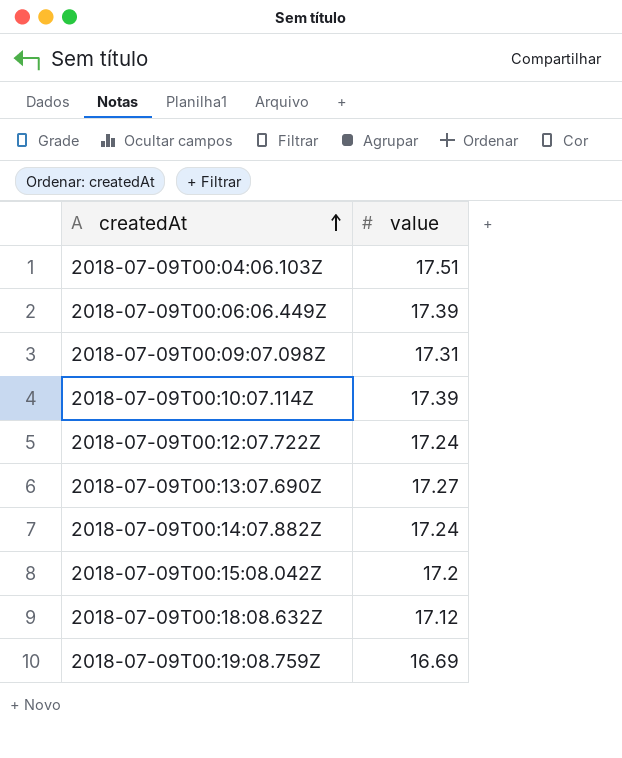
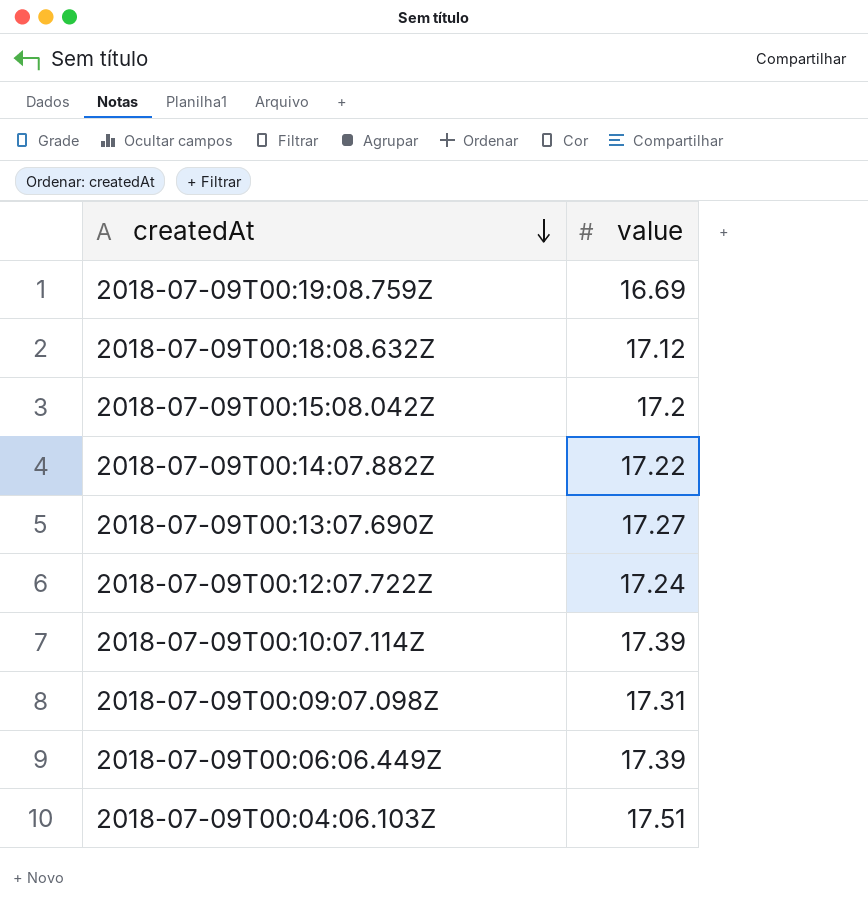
row order: createdAt ascending -> createdAt descending
2018-07-09T00:14:07.882Z | value: 17.24 -> 17.22

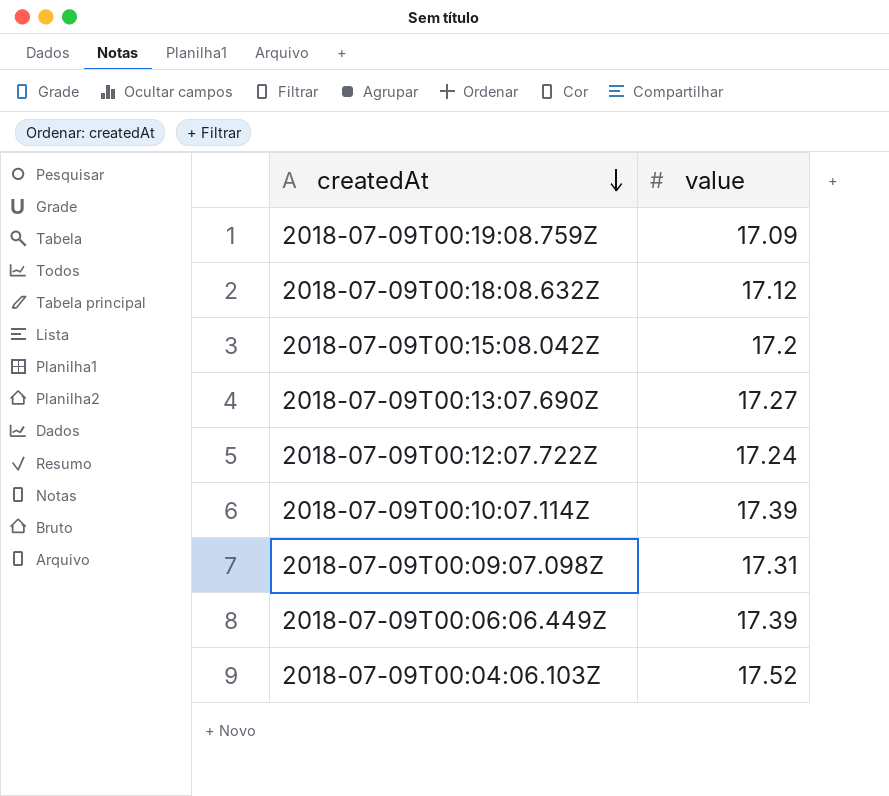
row 2018-07-09T00:14:07.882Z: 17.22 -> none
2018-07-09T00:19:08.759Z | value: 16.69 -> 17.09
2018-07-09T00:04:06.103Z | value: 17.51 -> 17.52

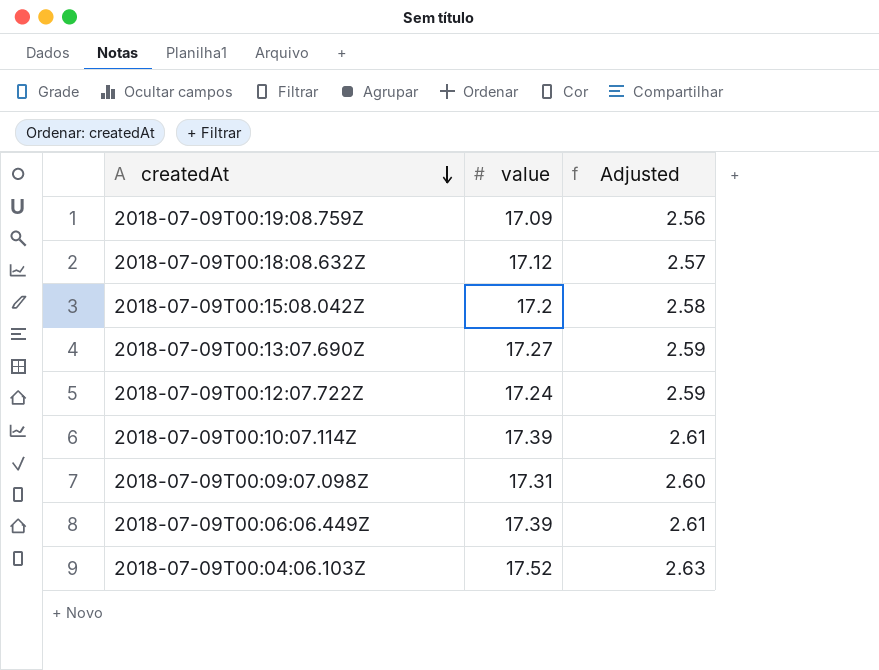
column Adjusted | formula: none -> [value] * 0.15

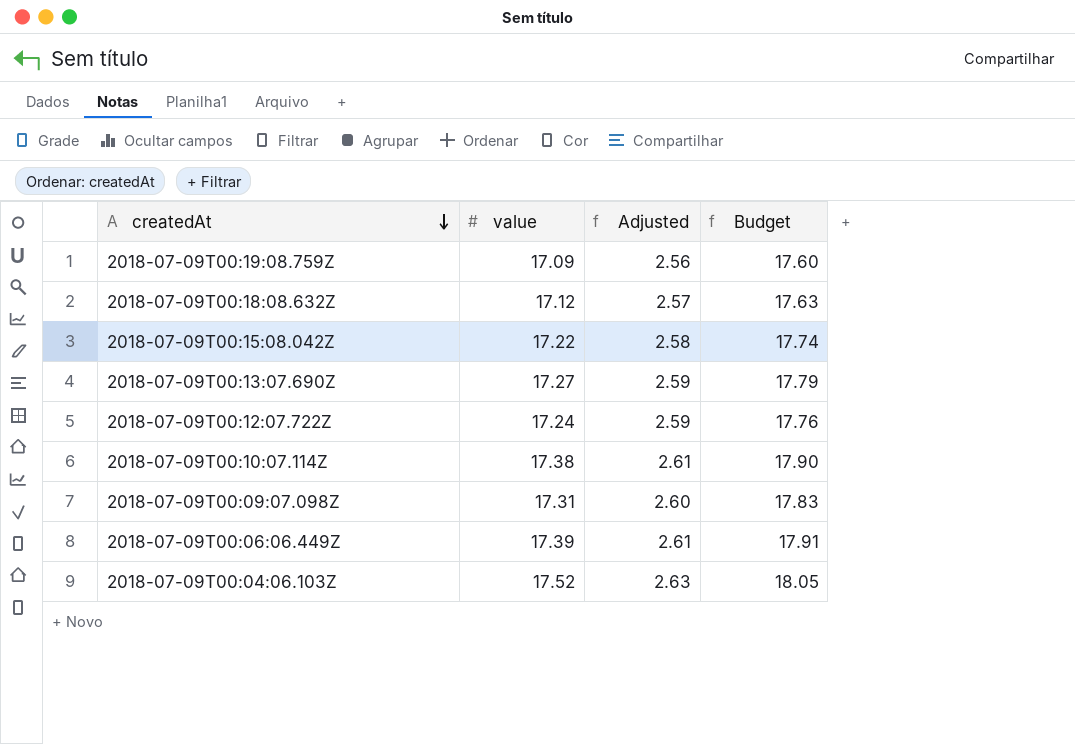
column Budget | formula: none -> [value] * 1.03
2018-07-09T00:15:08.042Z | value: 17.2 -> 17.22
2018-07-09T00:10:07.114Z | value: 17.39 -> 17.38

